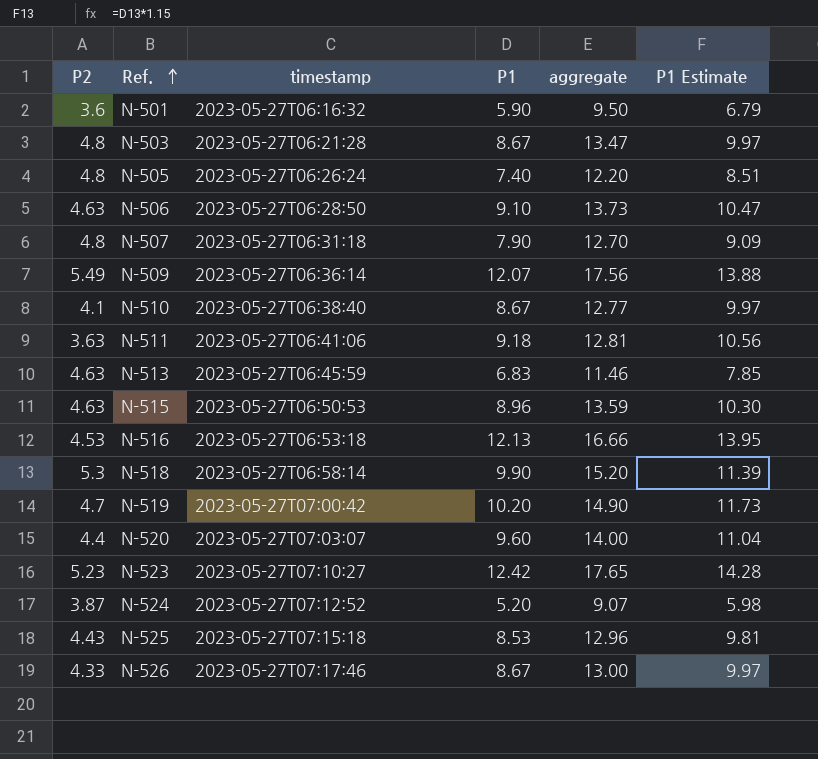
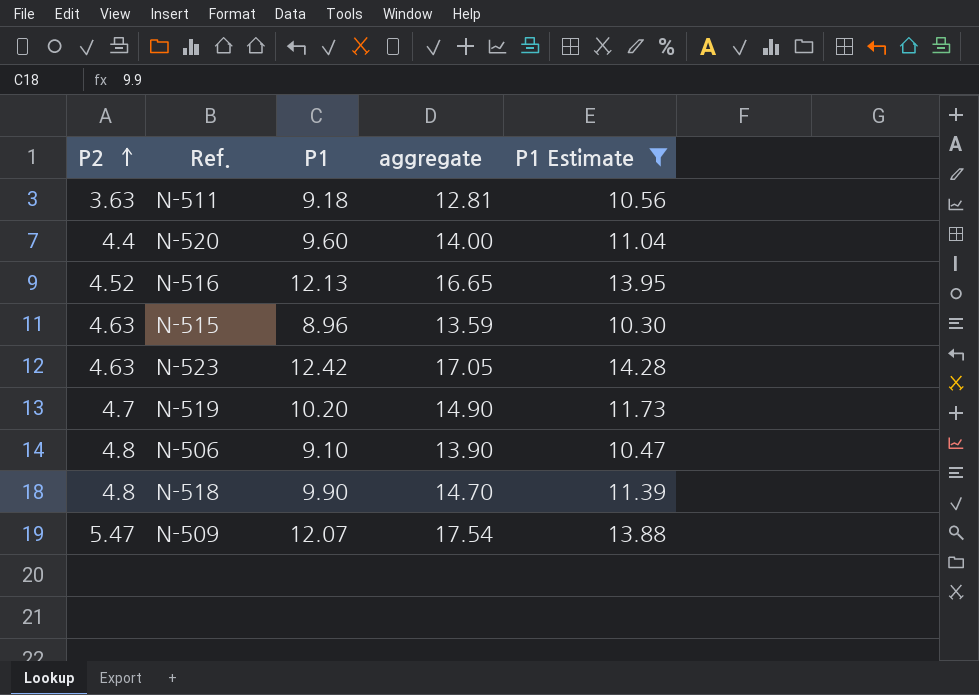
filter: none -> P1 Estimate >= 10.30
row order: Ref. ascending -> P2 ascending
column timestamp | position: 3 -> none
N-516 | P2: 4.53 -> 4.52
N-516 | aggregate: 16.66 -> 16.65
N-523 | P2: 5.23 -> 4.63
N-523 | aggregate: 17.65 -> 17.05
N-506 | P2: 4.63 -> 4.8
N-506 | aggregate: 13.73 -> 13.90
N-518 | P2: 5.3 -> 4.8
N-518 | aggregate: 15.20 -> 14.70
N-509 | P2: 5.49 -> 5.47
N-509 | aggregate: 17.56 -> 17.54

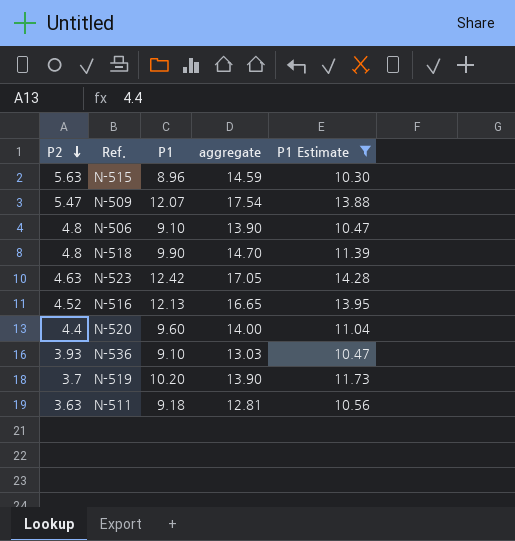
row order: P2 ascending -> P2 descending
N-515 | P2: 4.63 -> 5.63
N-515 | aggregate: 13.59 -> 14.59
row N-536: none -> 3.93 | 9.10 | 13.03 | 10.47
N-519 | P2: 4.7 -> 3.7
N-519 | aggregate: 14.90 -> 13.90

